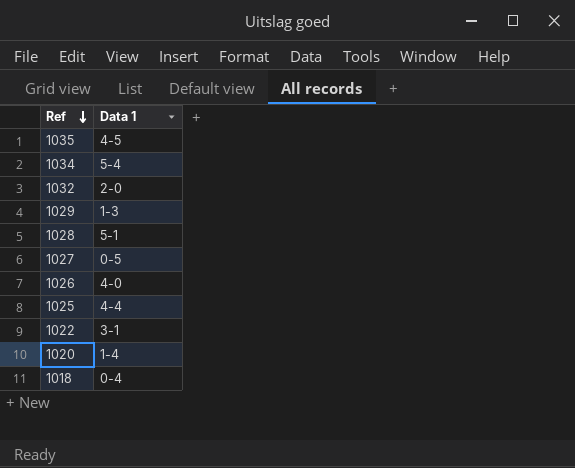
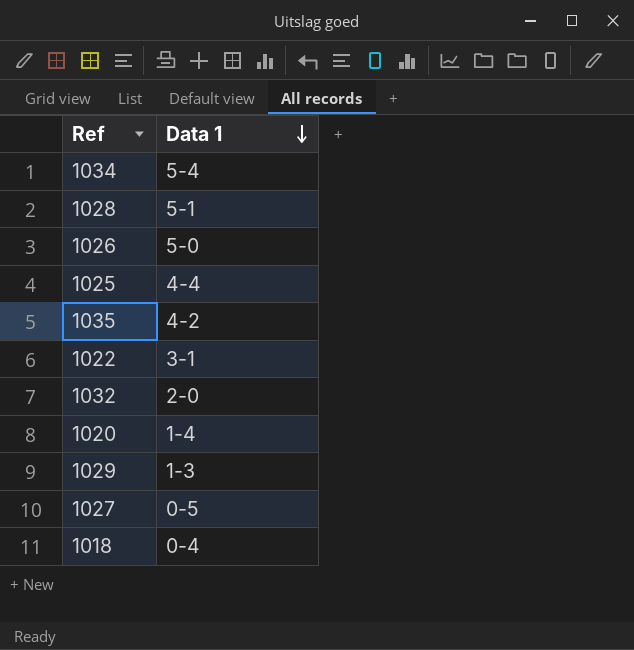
row order: Ref descending -> Data 1 descending
1026 | Data 1: 4-0 -> 5-0
1035 | Data 1: 4-5 -> 4-2

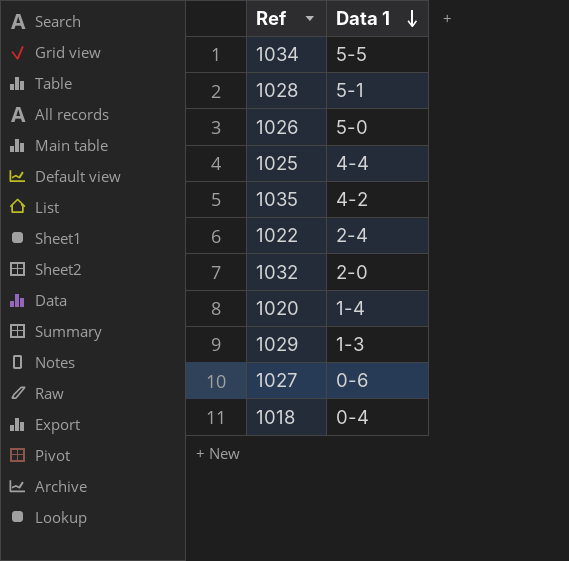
1034 | Data 1: 5-4 -> 5-5
1022 | Data 1: 3-1 -> 2-4
1027 | Data 1: 0-5 -> 0-6

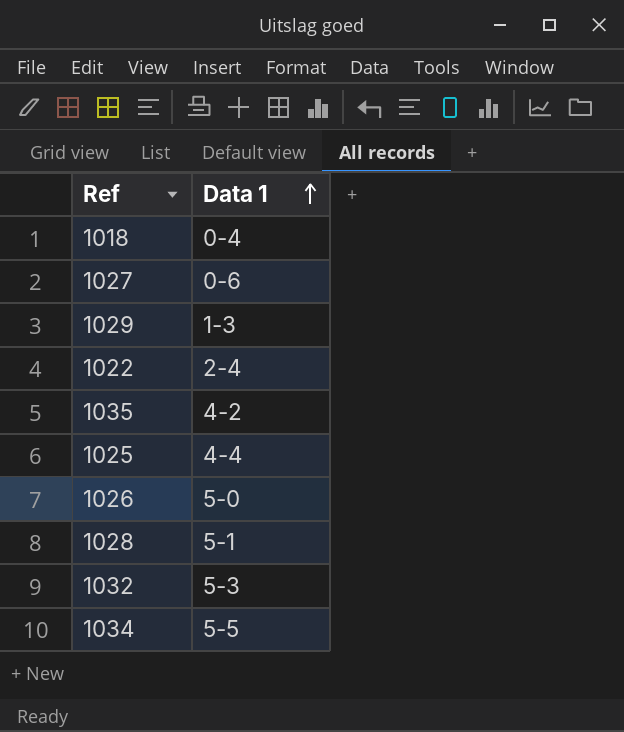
row order: Data 1 descending -> Data 1 ascending
row 1020: 1-4 -> none
1032 | Data 1: 2-0 -> 5-3

